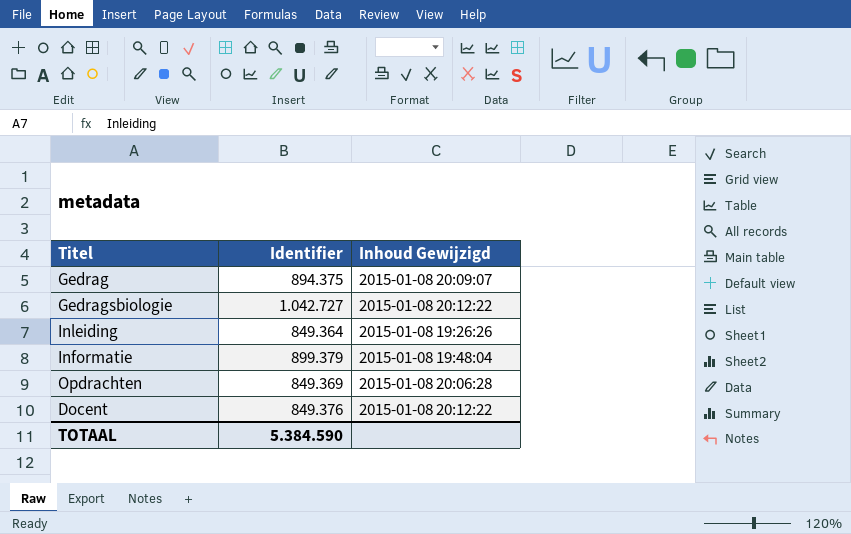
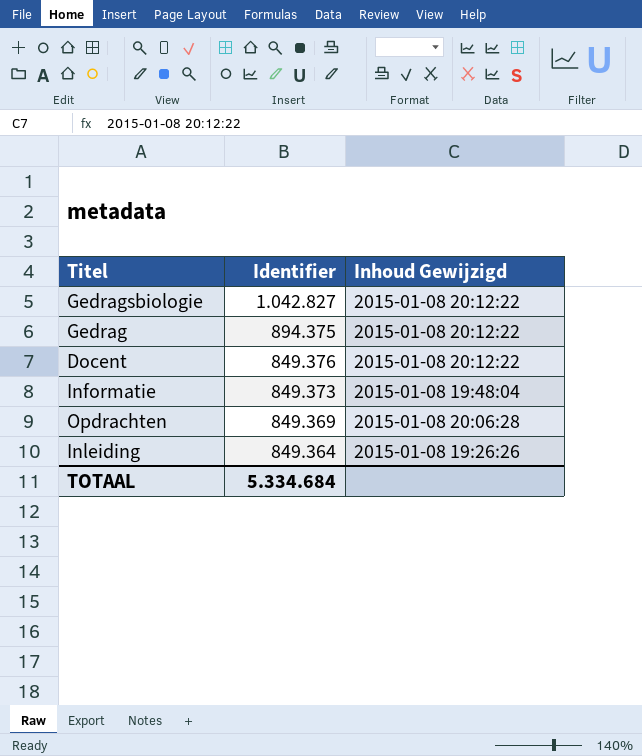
row order: none -> Identifier descending
Gedragsbiologie | Identifier: 1.042.727 -> 1.042.827
Gedrag | Inhoud Gewijzigd: 2015-01-08 20:09:07 -> 2015-01-08 20:12:22
Informatie | Identifier: 899.379 -> 849.373
TOTAAL | Identifier: 5.384.590 -> 5.334.684

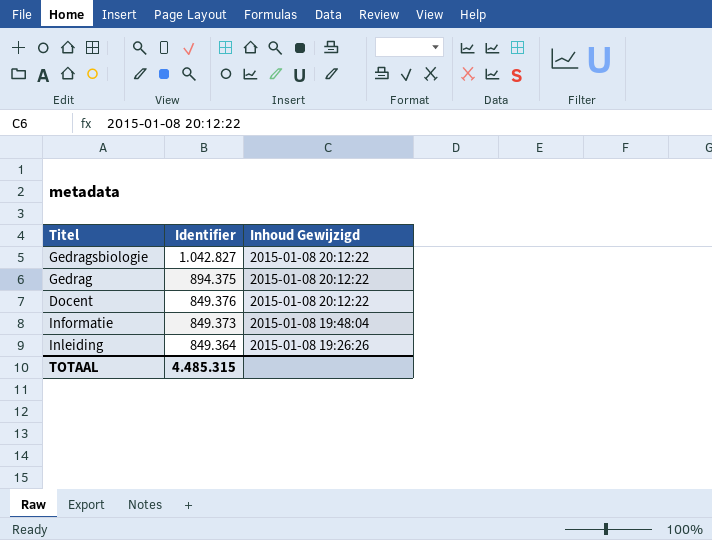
row Opdrachten: 849.369 | 2015-01-08 20:06:28 -> none
TOTAAL | Identifier: 5.334.684 -> 4.485.315

